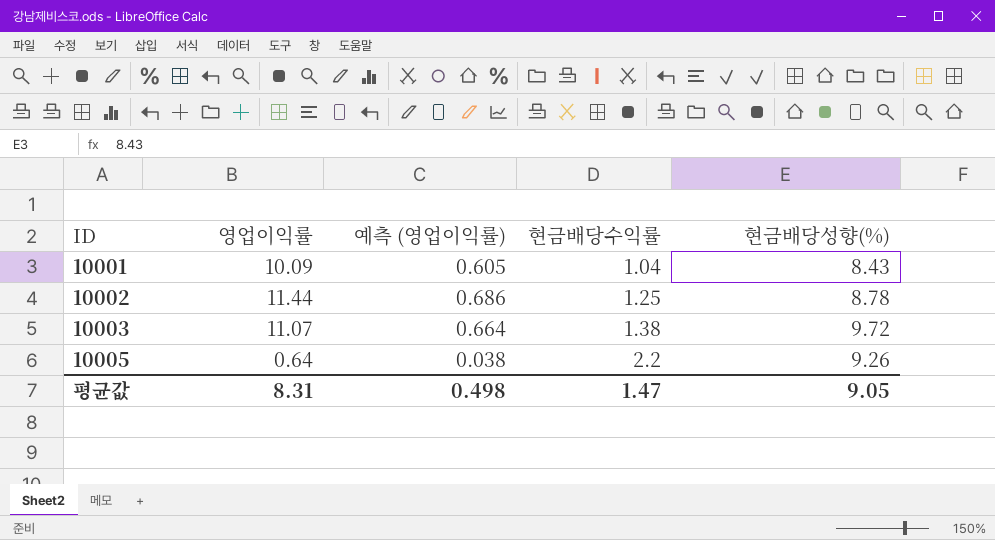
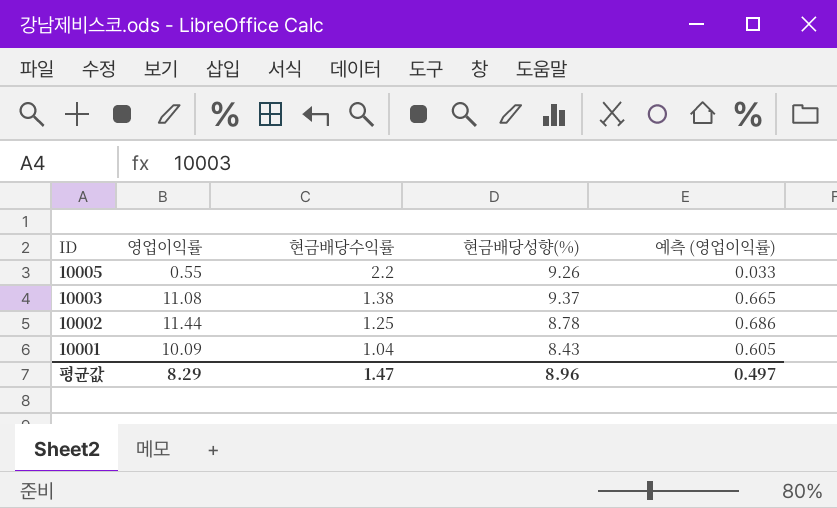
row order: ID ascending -> ID descending
column 예측 (영업이익률) | position: 3 -> 5
10005 | 영업이익률: 0.64 -> 0.55
10005 | 예측 (영업이익률): 0.038 -> 0.033
10003 | 영업이익률: 11.07 -> 11.08
10003 | 현금배당성향(%): 9.72 -> 9.37
10003 | 예측 (영업이익률): 0.664 -> 0.665
평균값 | 영업이익률: 8.31 -> 8.29
평균값 | 현금배당성향(%): 9.05 -> 8.96
평균값 | 예측 (영업이익률): 0.498 -> 0.497

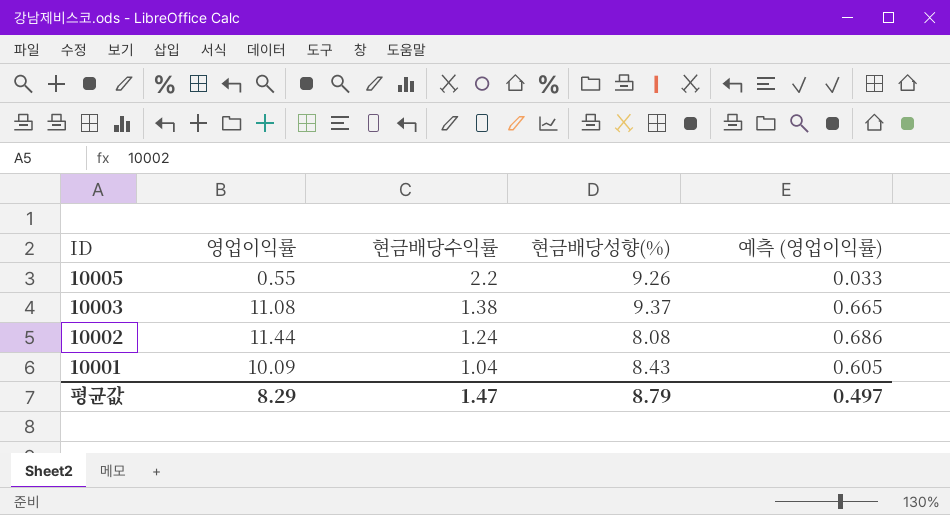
10002 | 현금배당수익률: 1.25 -> 1.24
10002 | 현금배당성향(%): 8.78 -> 8.08
평균값 | 현금배당성향(%): 8.96 -> 8.79

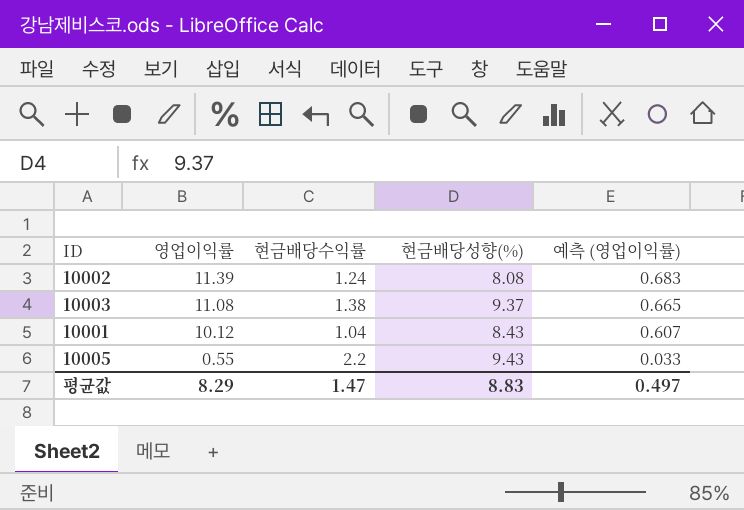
row order: ID descending -> 영업이익률 descending
10002 | 영업이익률: 11.44 -> 11.39
10002 | 예측 (영업이익률): 0.686 -> 0.683
10001 | 영업이익률: 10.09 -> 10.12
10001 | 예측 (영업이익률): 0.605 -> 0.607
10005 | 현금배당성향(%): 9.26 -> 9.43
평균값 | 현금배당성향(%): 8.79 -> 8.83

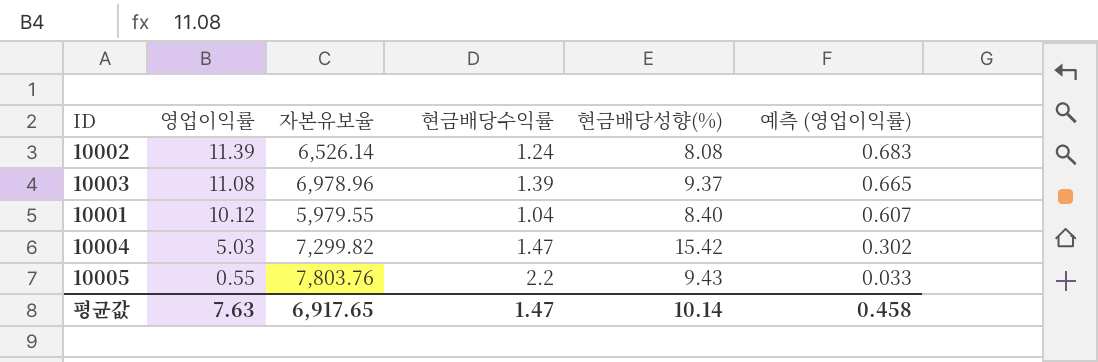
column 자본유보율 | position: none -> 3
10003 | 현금배당수익률: 1.38 -> 1.39
10001 | 현금배당성향(%): 8.43 -> 8.40
row 10004: none -> 5.03 | 7,299.82 | 1.47 | 15.42 | 0.302
평균값 | 영업이익률: 8.29 -> 7.63
평균값 | 현금배당성향(%): 8.83 -> 10.14
평균값 | 예측 (영업이익률): 0.497 -> 0.458

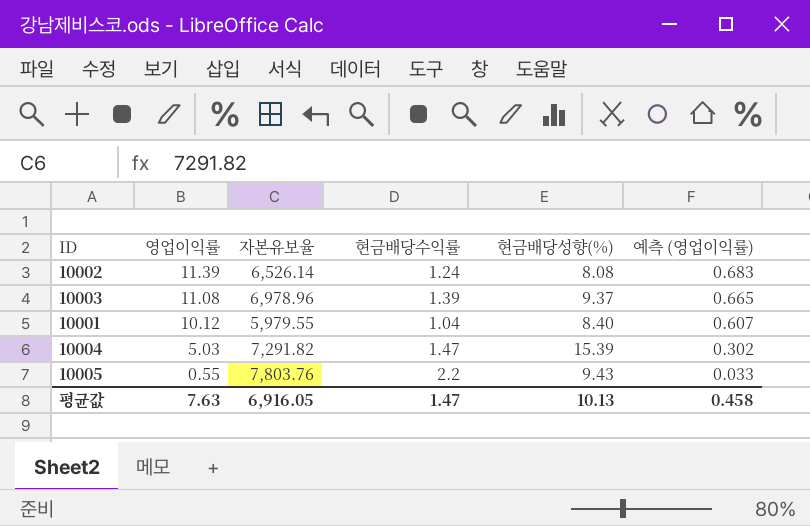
10004 | 자본유보율: 7,299.82 -> 7,291.82
10004 | 현금배당성향(%): 15.42 -> 15.39
평균값 | 자본유보율: 6,917.65 -> 6,916.05
평균값 | 현금배당성향(%): 10.14 -> 10.13

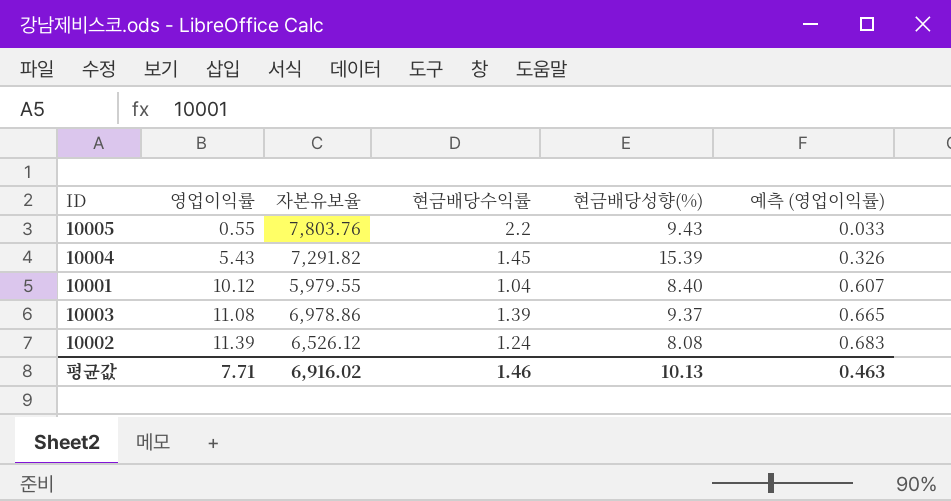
row order: 영업이익률 descending -> 영업이익률 ascending
10004 | 영업이익률: 5.03 -> 5.43
10004 | 현금배당수익률: 1.47 -> 1.45
10004 | 예측 (영업이익률): 0.302 -> 0.326
10003 | 자본유보율: 6,978.96 -> 6,978.86
10002 | 자본유보율: 6,526.14 -> 6,526.12
평균값 | 영업이익률: 7.63 -> 7.71
평균값 | 자본유보율: 6,916.05 -> 6,916.02
평균값 | 현금배당수익률: 1.47 -> 1.46
평균값 | 예측 (영업이익률): 0.458 -> 0.463

